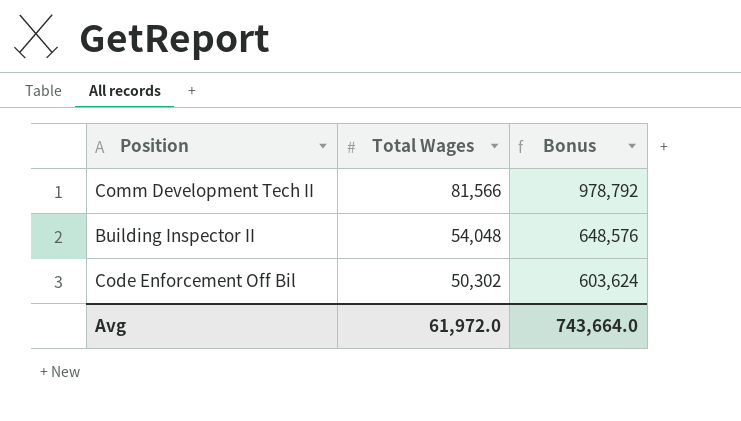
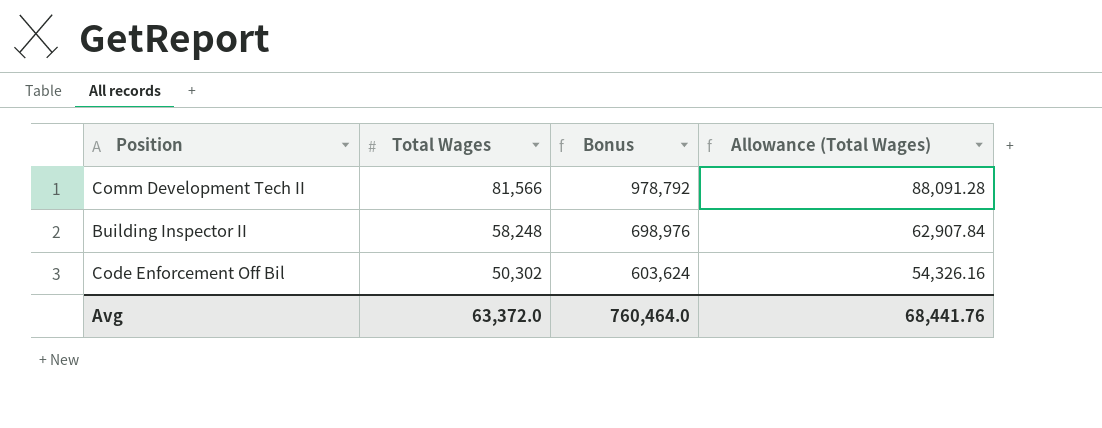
column Allowance (Total Wages) | formula: none -> [Total Wages] * 1.08
Building Inspector II | Total Wages: 54,048 -> 58,248
Building Inspector II | Bonus: 648,576 -> 698,976
Avg | Total Wages: 61,972.0 -> 63,372.0
Avg | Bonus: 743,664.0 -> 760,464.0

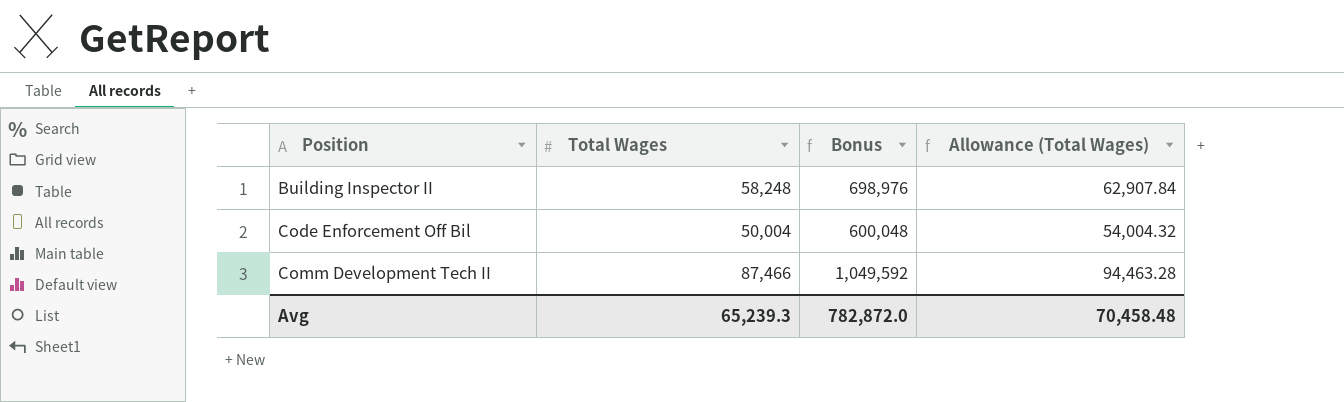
row order: Total Wages descending -> Position ascending
Code Enforcement Off Bil | Total Wages: 50,302 -> 50,004
Code Enforcement Off Bil | Bonus: 603,624 -> 600,048
Code Enforcement Off Bil | Allowance (Total Wages): 54,326.16 -> 54,004.32
Comm Development Tech II | Total Wages: 81,566 -> 87,466
Comm Development Tech II | Bonus: 978,792 -> 1,049,592
Comm Development Tech II | Allowance (Total Wages): 88,091.28 -> 94,463.28
Avg | Total Wages: 63,372.0 -> 65,239.3
Avg | Bonus: 760,464.0 -> 782,872.0
Avg | Allowance (Total Wages): 68,441.76 -> 70,458.48

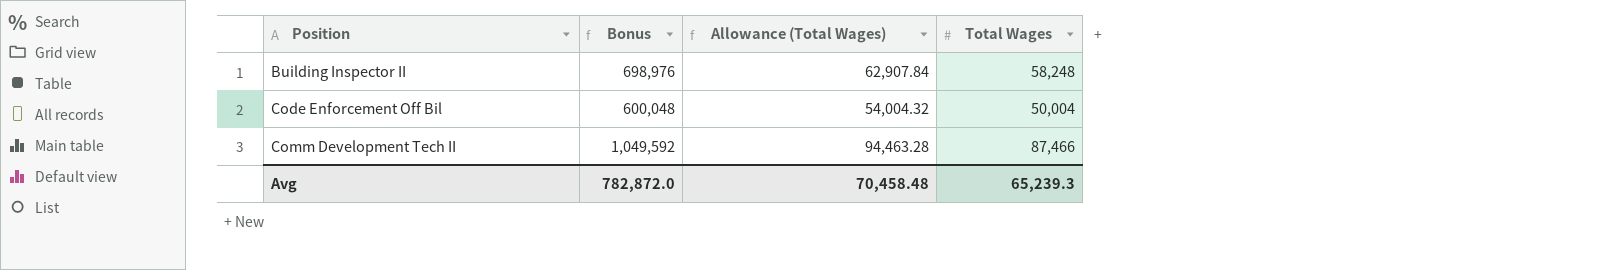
column Total Wages | position: 2 -> 4

